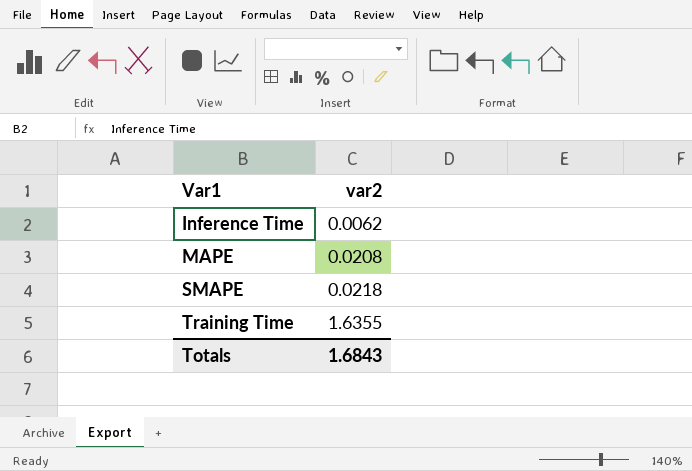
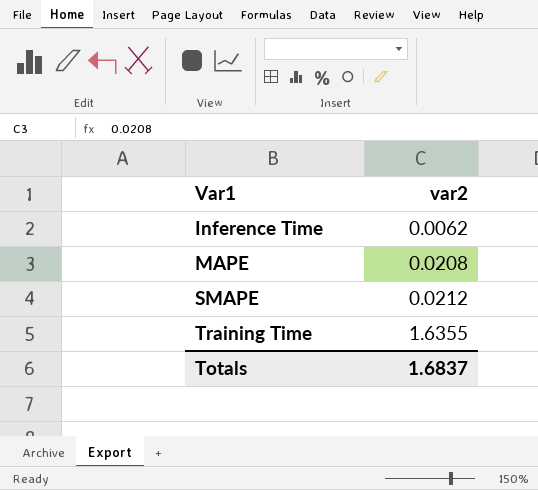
SMAPE | var2: 0.0218 -> 0.0212
Totals | var2: 1.6843 -> 1.6837

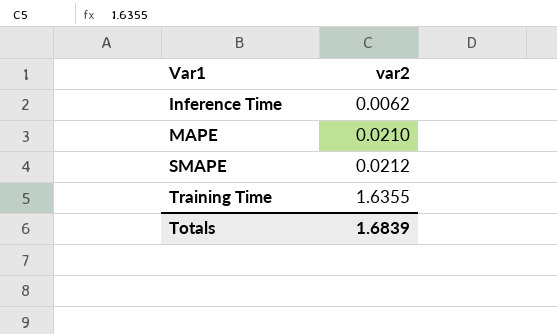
MAPE | var2: 0.0208 -> 0.0210
Totals | var2: 1.6837 -> 1.6839

